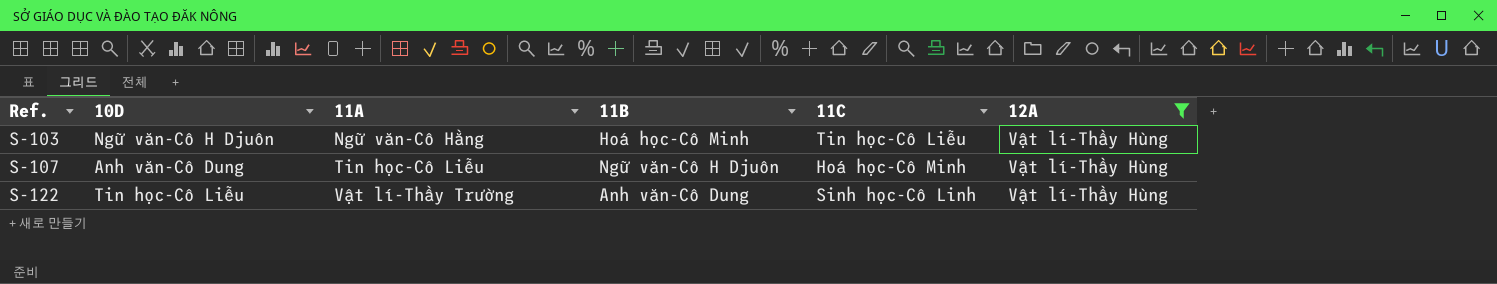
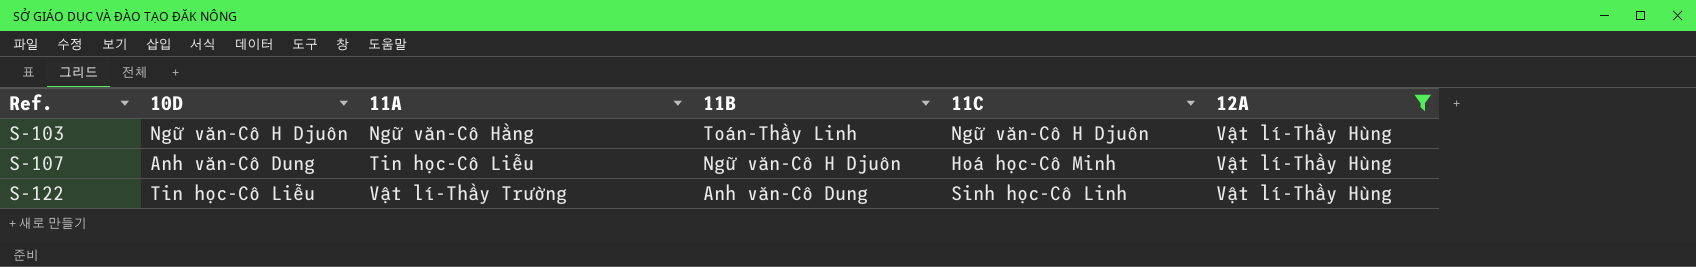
S-103 | 11B: Hoá học-Cô Minh -> Toán-Thầy Linh
S-103 | 11C: Tin học-Cô Liễu -> Ngữ văn-Cô H Djuôn

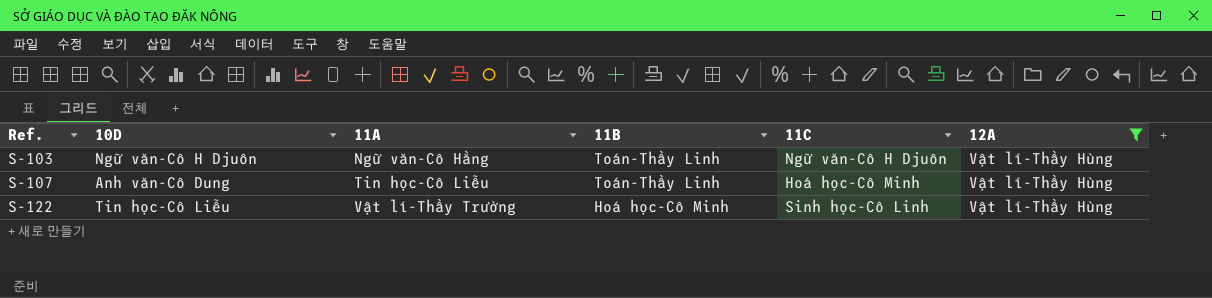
S-107 | 11B: Ngữ văn-Cô H Djuôn -> Toán-Thầy Linh
S-122 | 11B: Anh văn-Cô Dung -> Hoá học-Cô Minh

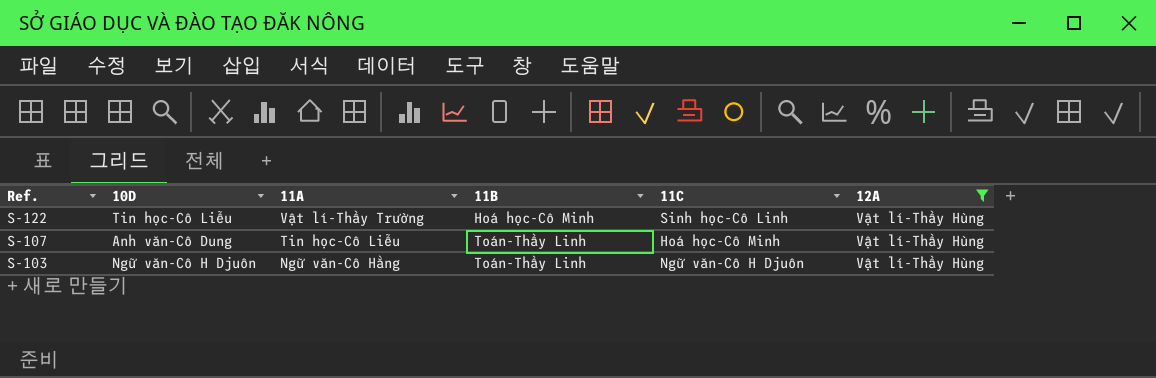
row order: Ref. ascending -> Ref. descending

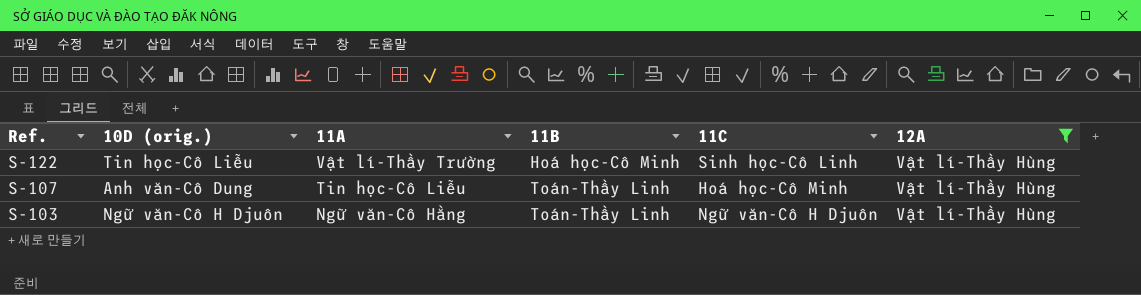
column name: 10D -> 10D (orig.)

